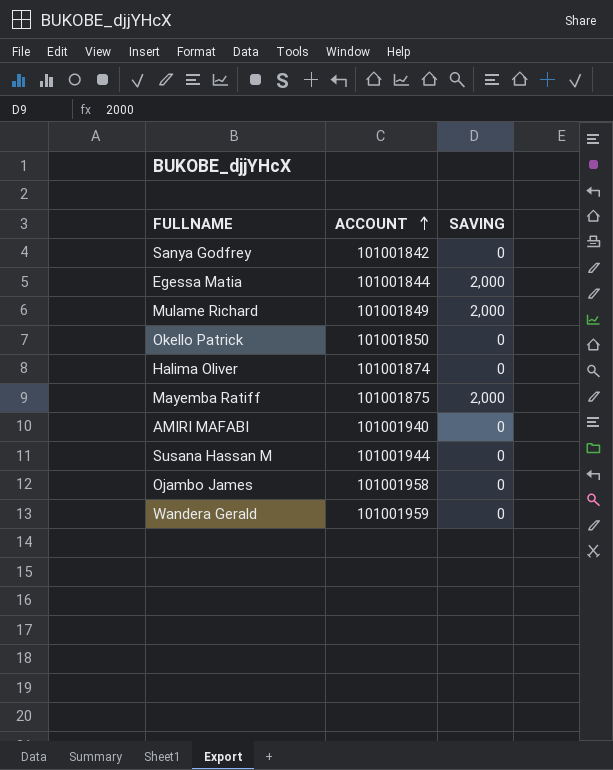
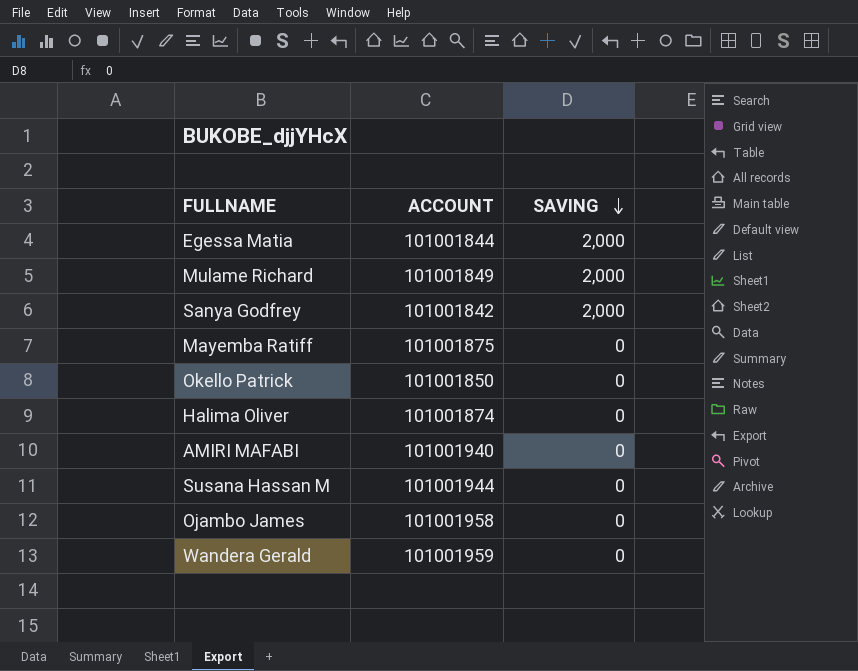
row order: ACCOUNT ascending -> SAVING descending
Sanya Godfrey | SAVING: 0 -> 2,000
Mayemba Ratiff | SAVING: 2,000 -> 0

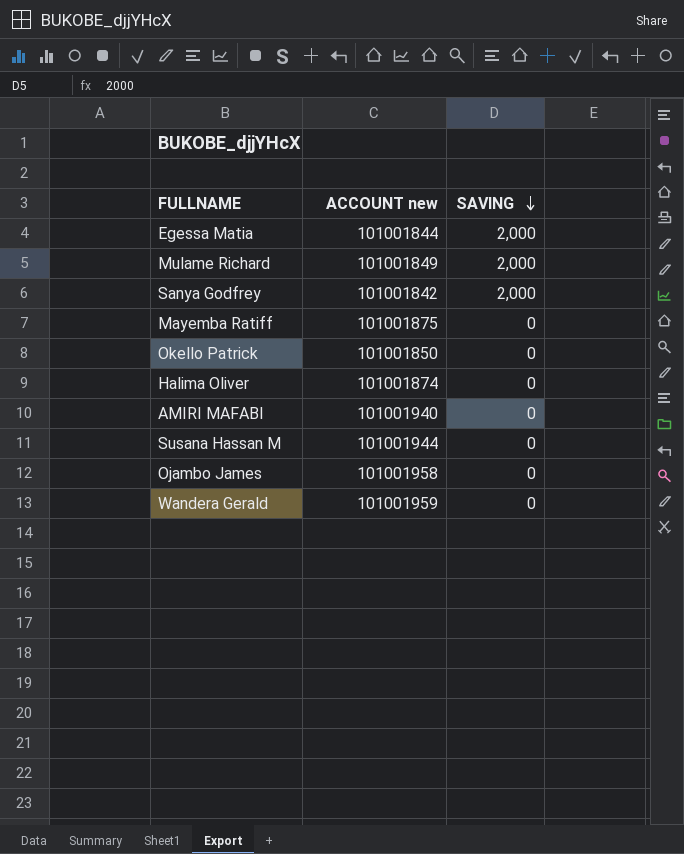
column name: ACCOUNT -> ACCOUNT new

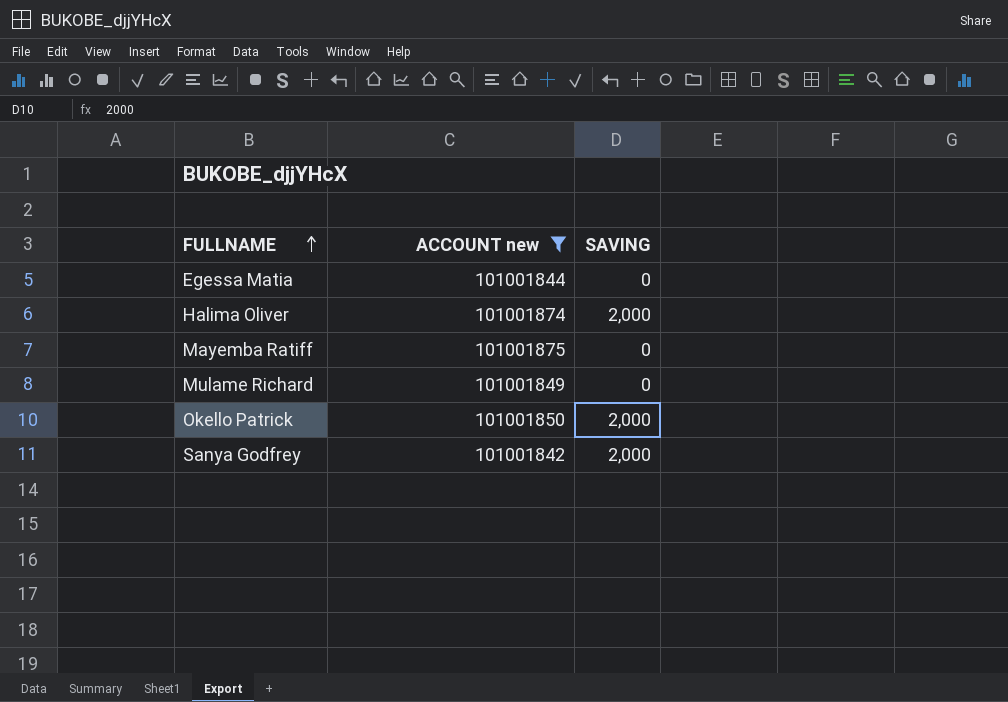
filter: none -> ACCOUNT new <= 101001875
row order: SAVING descending -> FULLNAME ascending
Egessa Matia | SAVING: 2,000 -> 0
Halima Oliver | SAVING: 0 -> 2,000
Mulame Richard | SAVING: 2,000 -> 0
Okello Patrick | SAVING: 0 -> 2,000

